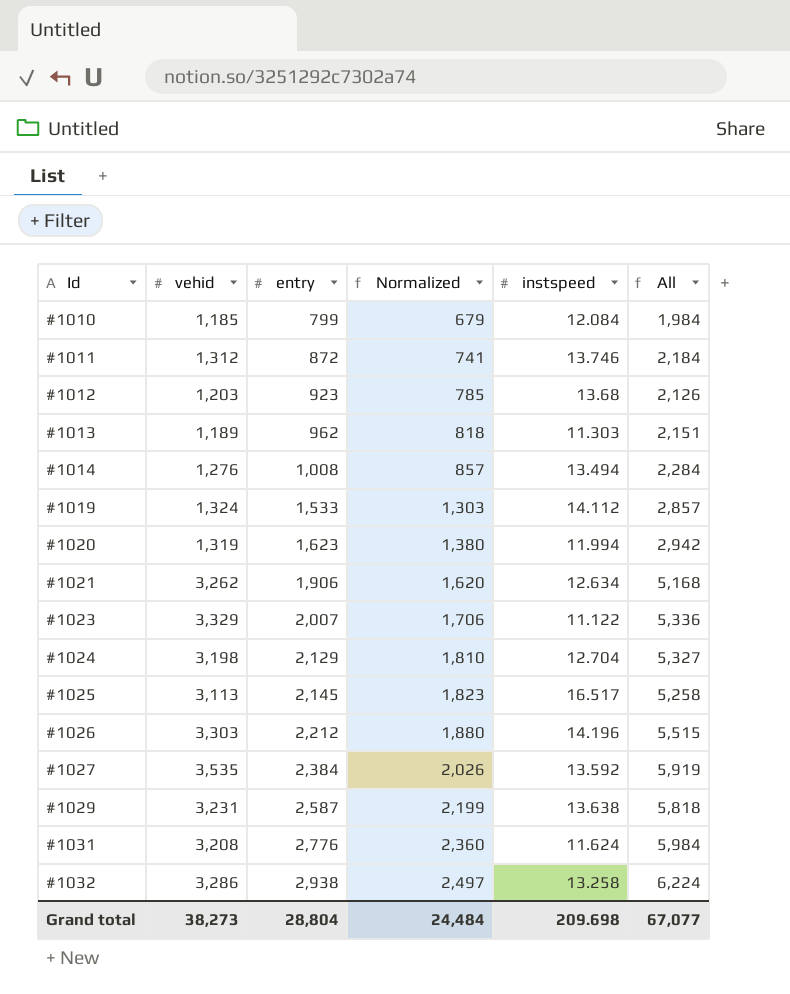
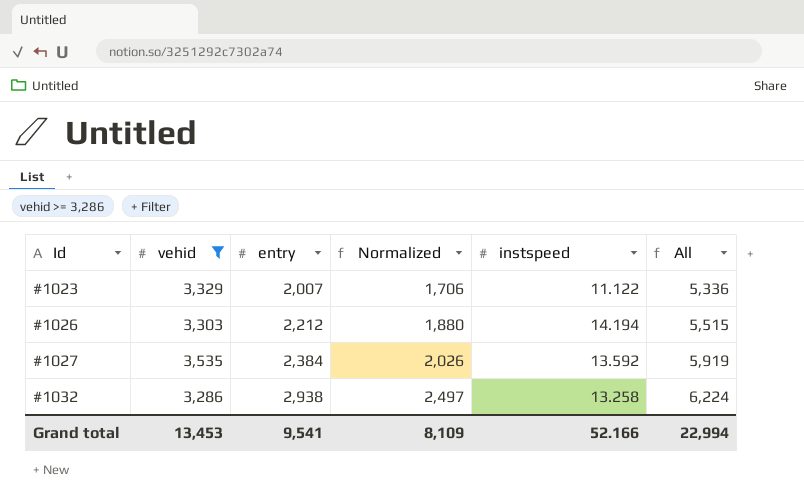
filter: none -> vehid >= 3,286
#1026 | instspeed: 14.196 -> 14.194
Grand total | vehid: 38,273 -> 13,453
Grand total | entry: 28,804 -> 9,541
Grand total | Normalized: 24,484 -> 8,109
Grand total | instspeed: 209.698 -> 52.166
Grand total | All: 67,077 -> 22,994

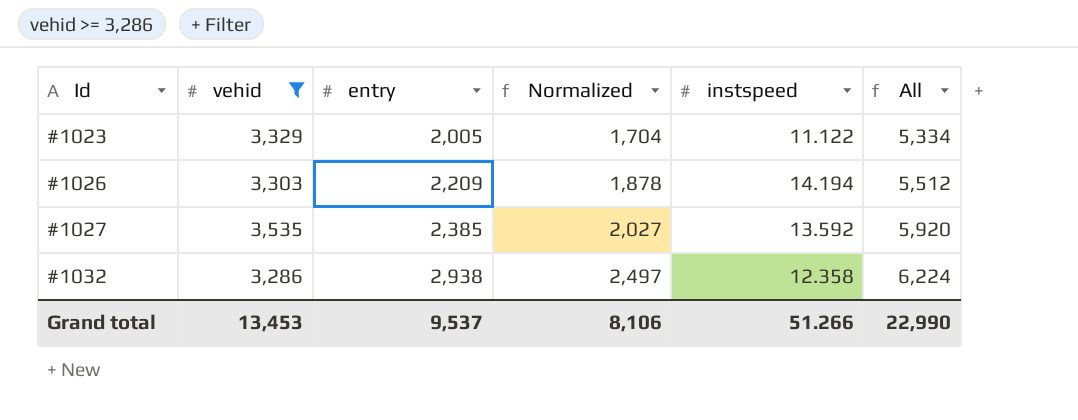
#1023 | entry: 2,007 -> 2,005
#1023 | Normalized: 1,706 -> 1,704
#1023 | All: 5,336 -> 5,334
#1026 | entry: 2,212 -> 2,209
#1026 | Normalized: 1,880 -> 1,878
#1026 | All: 5,515 -> 5,512
#1027 | entry: 2,384 -> 2,385
#1027 | Normalized: 2,026 -> 2,027
#1027 | All: 5,919 -> 5,920
#1032 | instspeed: 13.258 -> 12.358
Grand total | entry: 9,541 -> 9,537
Grand total | Normalized: 8,109 -> 8,106
Grand total | instspeed: 52.166 -> 51.266
Grand total | All: 22,994 -> 22,990

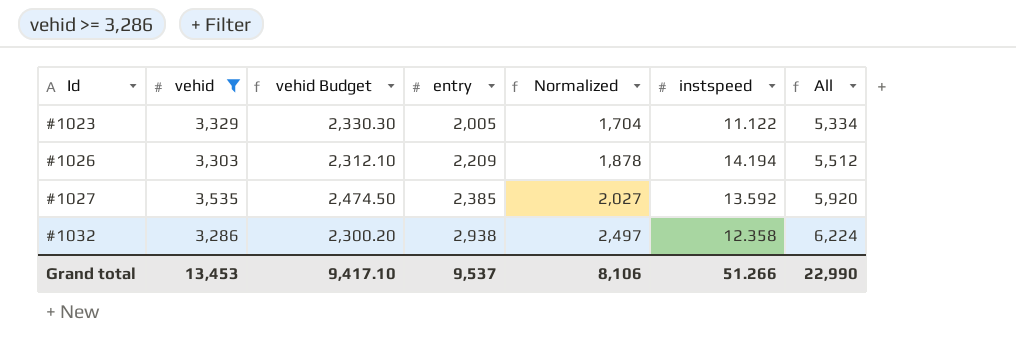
column vehid Budget | formula: none -> [vehid] * 0.7

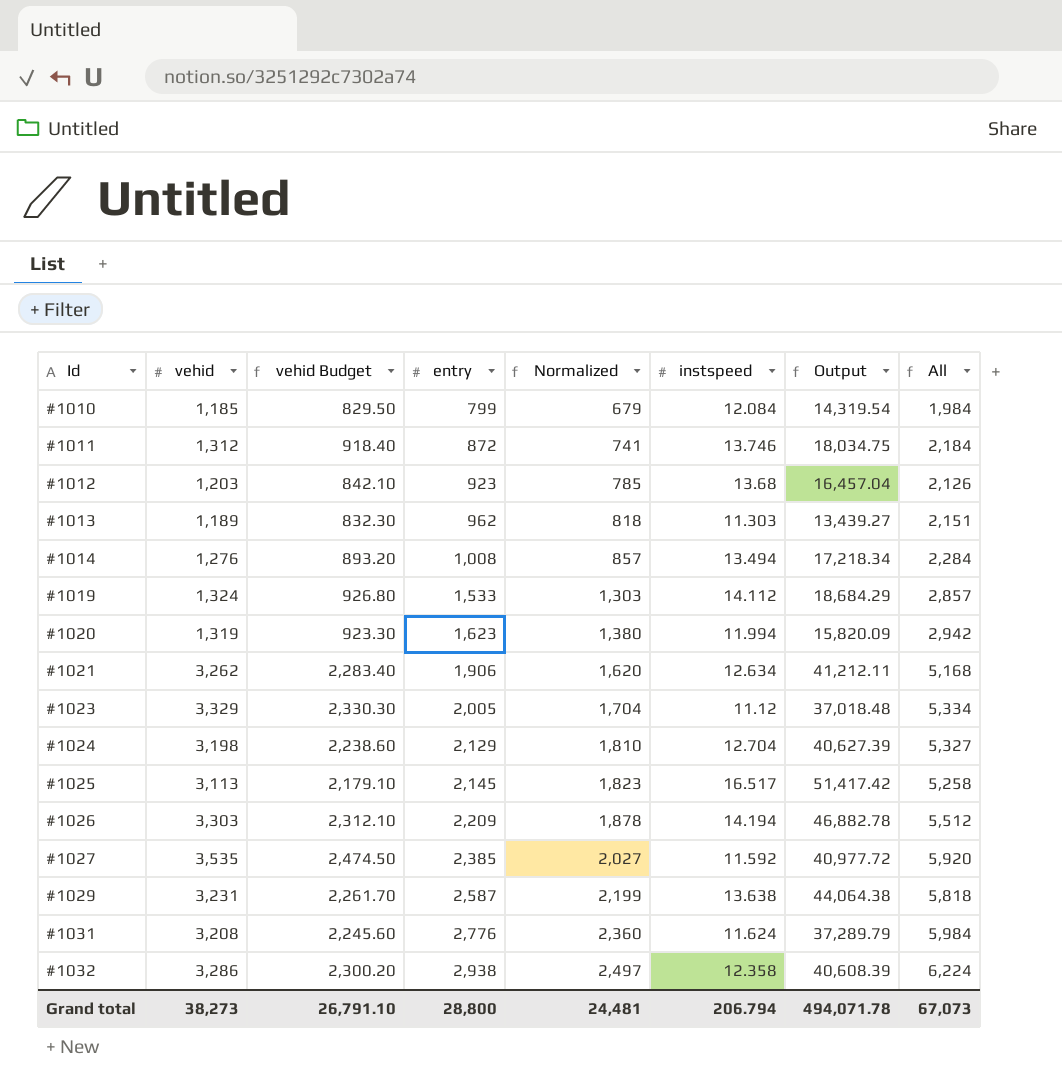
filter: vehid >= 3,286 -> none
column Output | formula: none -> [vehid] * [instspeed]
#1023 | instspeed: 11.122 -> 11.12
#1027 | instspeed: 13.592 -> 11.592
Grand total | vehid: 13,453 -> 38,273
Grand total | vehid Budget: 9,417.10 -> 26,791.10
Grand total | entry: 9,537 -> 28,800
Grand total | Normalized: 8,106 -> 24,481
Grand total | instspeed: 51.266 -> 206.794
Grand total | All: 22,990 -> 67,073

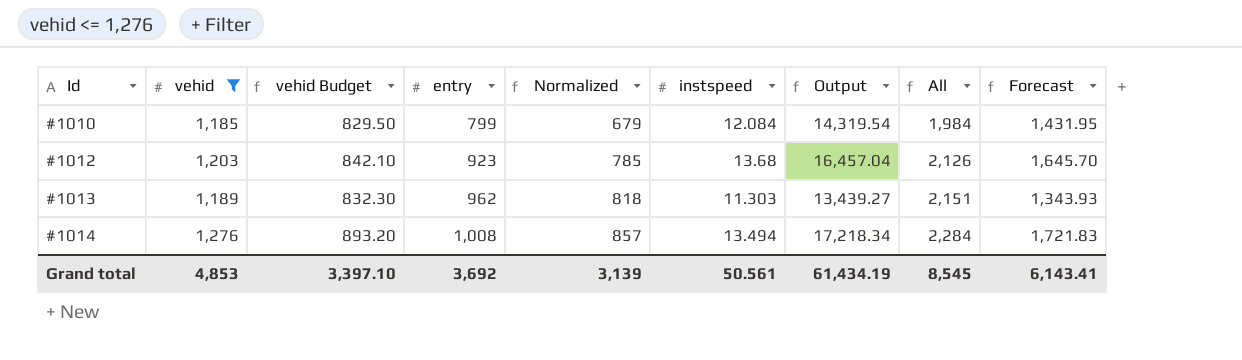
filter: none -> vehid <= 1,276
column Forecast | formula: none -> [Output] * 0.1
Grand total | vehid: 38,273 -> 4,853
Grand total | vehid Budget: 26,791.10 -> 3,397.10
Grand total | entry: 28,800 -> 3,692
Grand total | Normalized: 24,481 -> 3,139
Grand total | instspeed: 206.794 -> 50.561
Grand total | Output: 494,071.78 -> 61,434.19
Grand total | All: 67,073 -> 8,545

